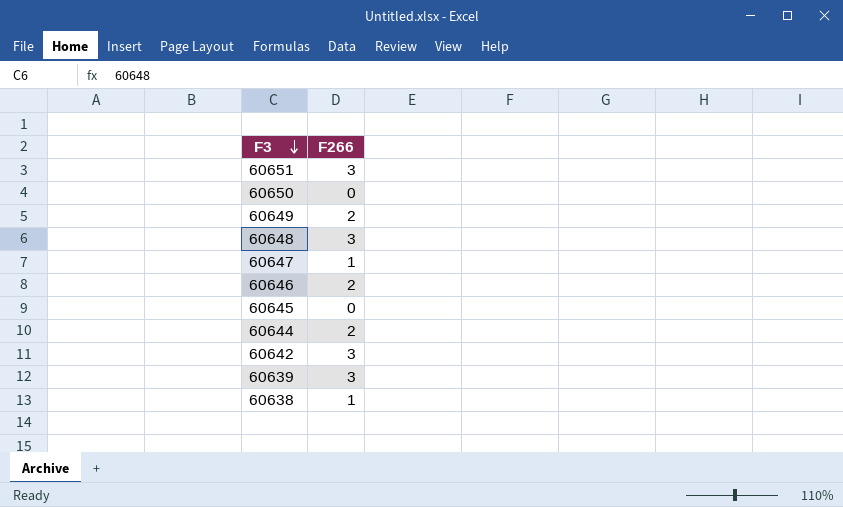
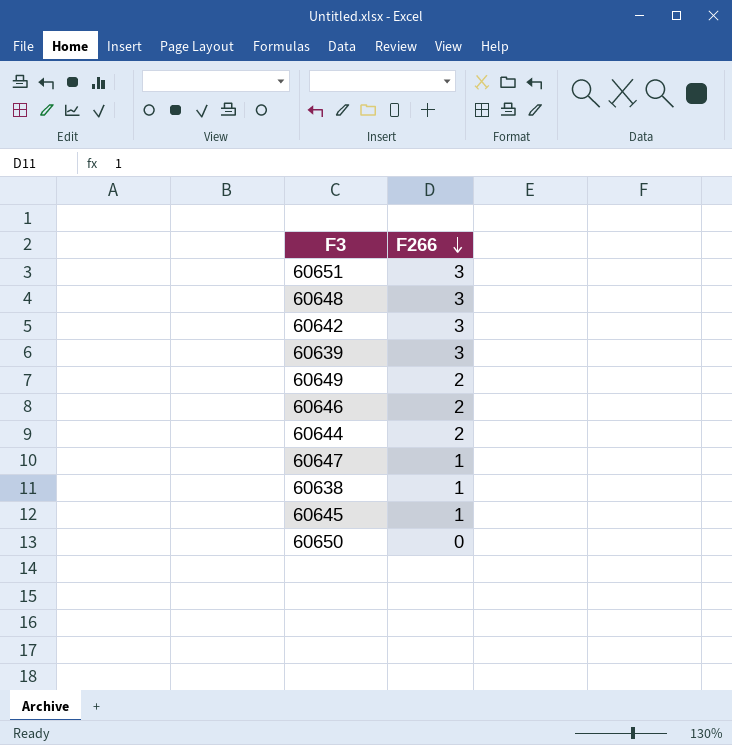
row order: F3 descending -> F266 descending
60645 | F266: 0 -> 1

